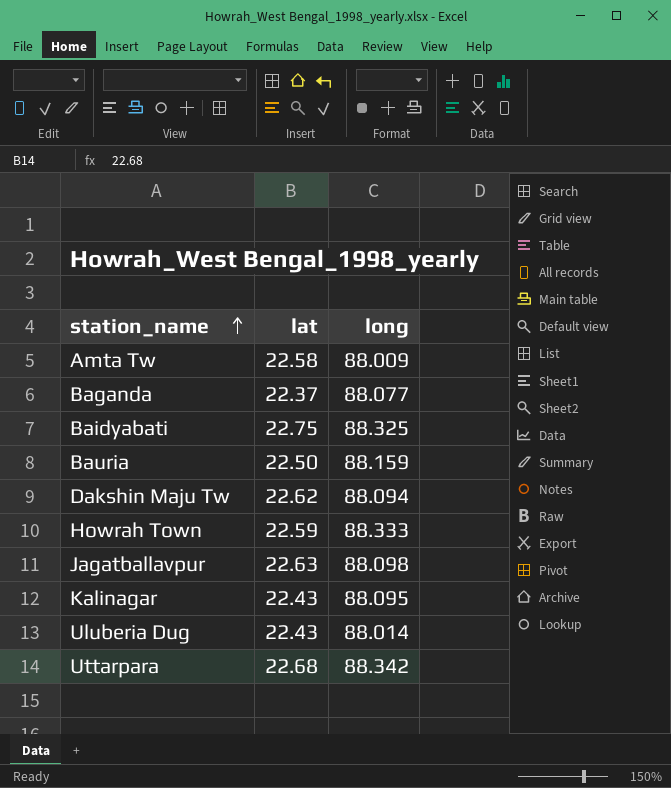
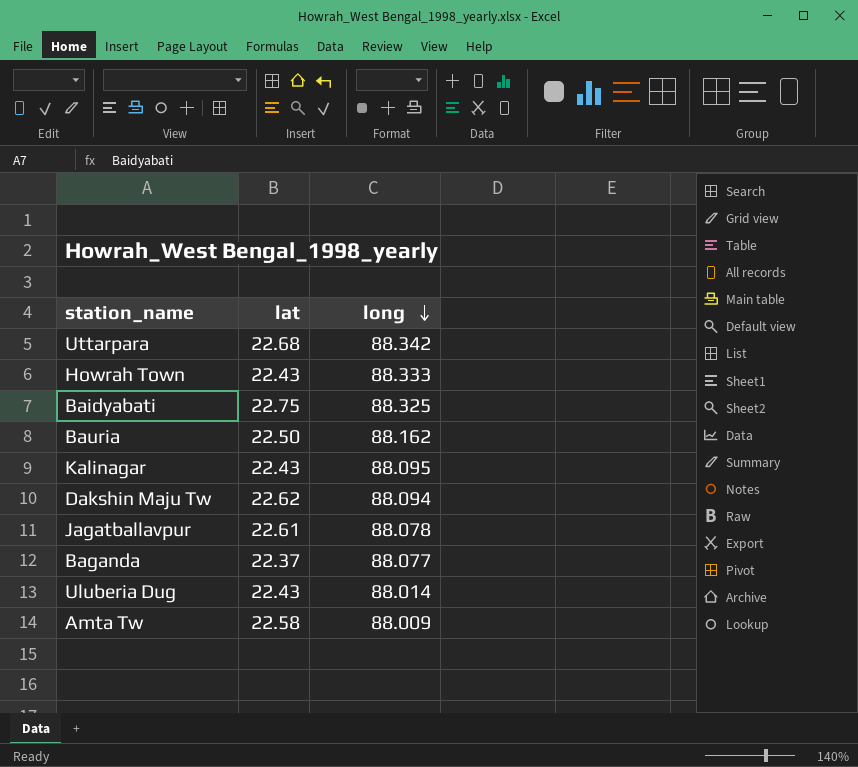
row order: station_name ascending -> long descending
Howrah Town | lat: 22.59 -> 22.43
Bauria | long: 88.159 -> 88.162
Jagatballavpur | lat: 22.63 -> 22.61
Jagatballavpur | long: 88.098 -> 88.078

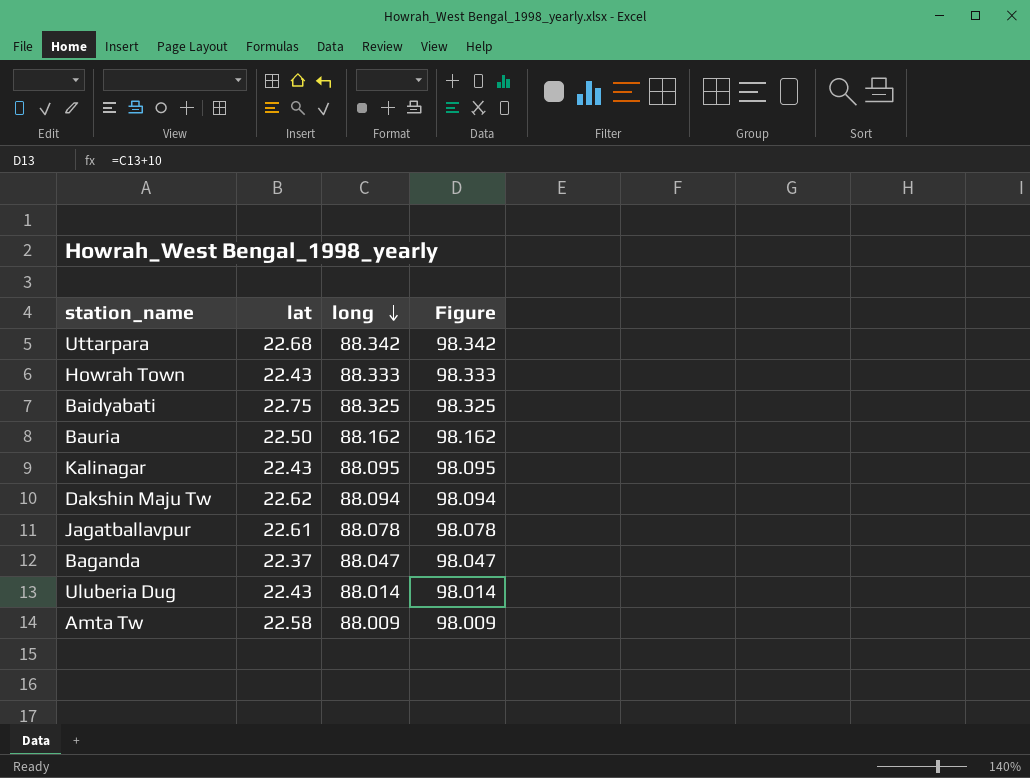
column Figure | formula: none -> [long] + 10
Baganda | long: 88.077 -> 88.047

